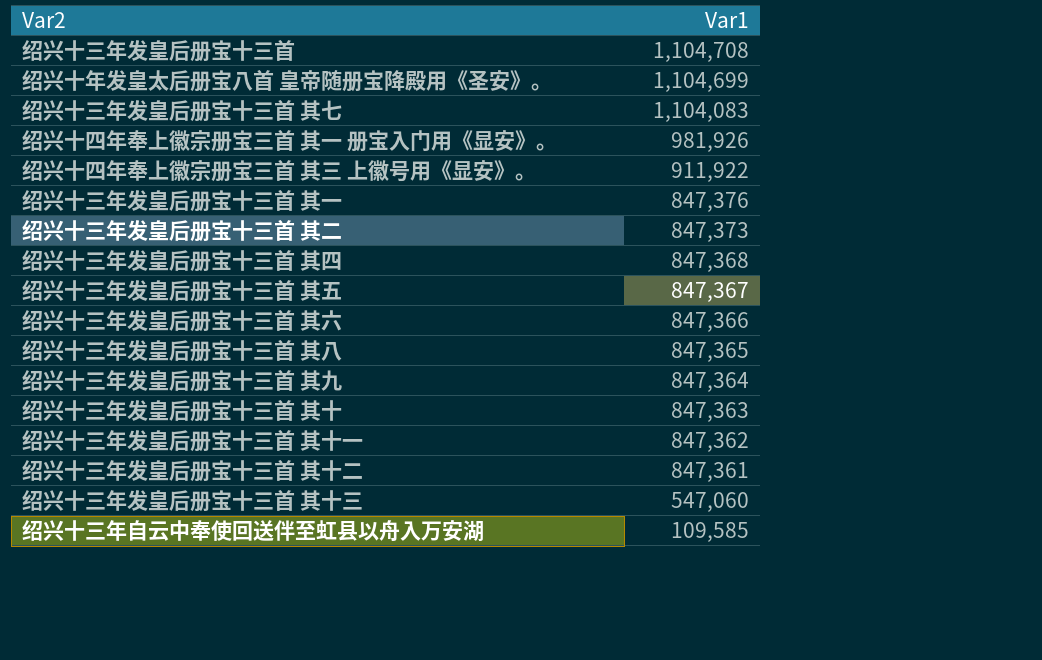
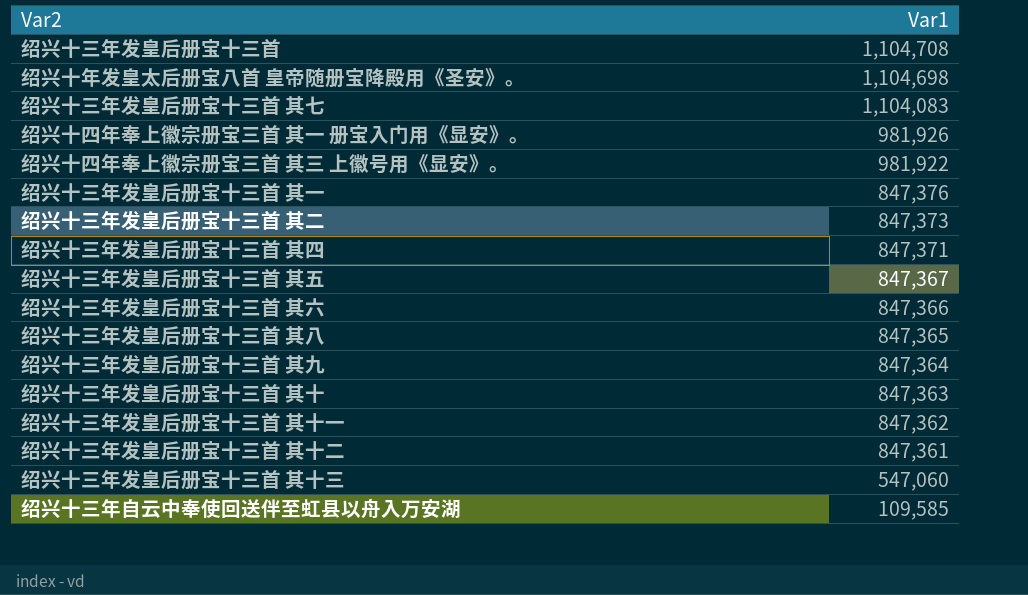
绍兴十年发皇太后册宝八首 皇帝随册宝降殿用《圣安》。 | Var1: 1,104,699 -> 1,104,698
绍兴十四年奉上徽宗册宝三首 其三 上徽号用《显安》。 | Var1: 911,922 -> 981,922
绍兴十三年发皇后册宝十三首 其四 | Var1: 847,368 -> 847,371

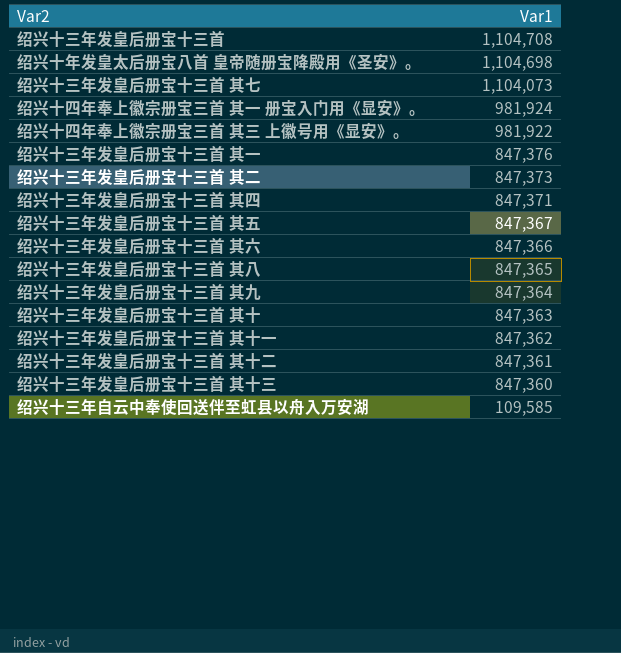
绍兴十三年发皇后册宝十三首 其七 | Var1: 1,104,083 -> 1,104,073
绍兴十四年奉上徽宗册宝三首 其一 册宝入门用《显安》。 | Var1: 981,926 -> 981,924
绍兴十三年发皇后册宝十三首 其十三 | Var1: 547,060 -> 847,360

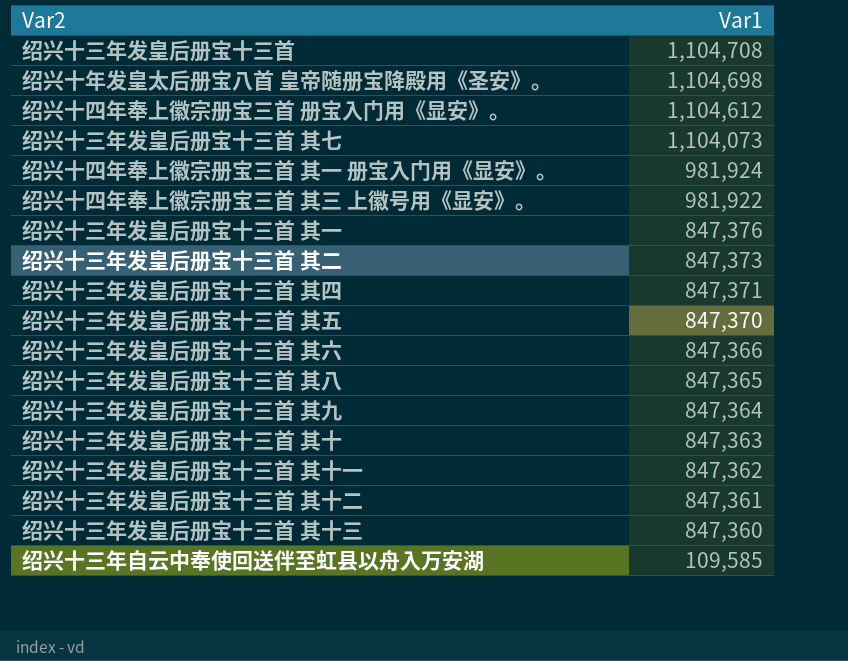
row 绍兴十四年奉上徽宗册宝三首 册宝入门用《显安》。: none -> 1,104,612
绍兴十三年发皇后册宝十三首 其五 | Var1: 847,367 -> 847,370

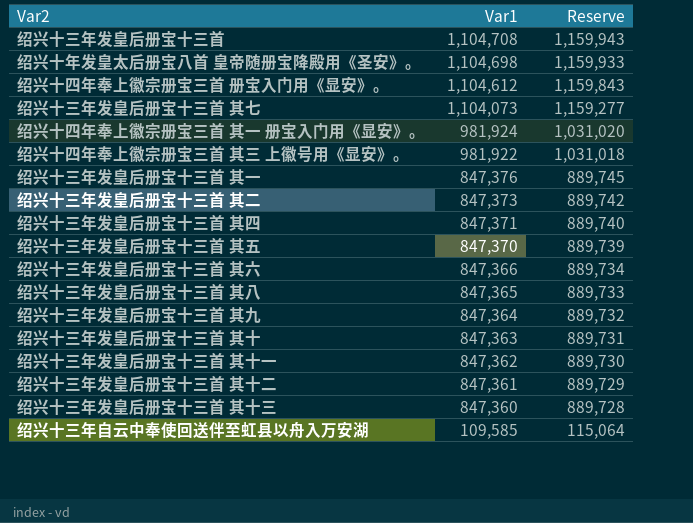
column Reserve | formula: none -> [Var1] * 1.05

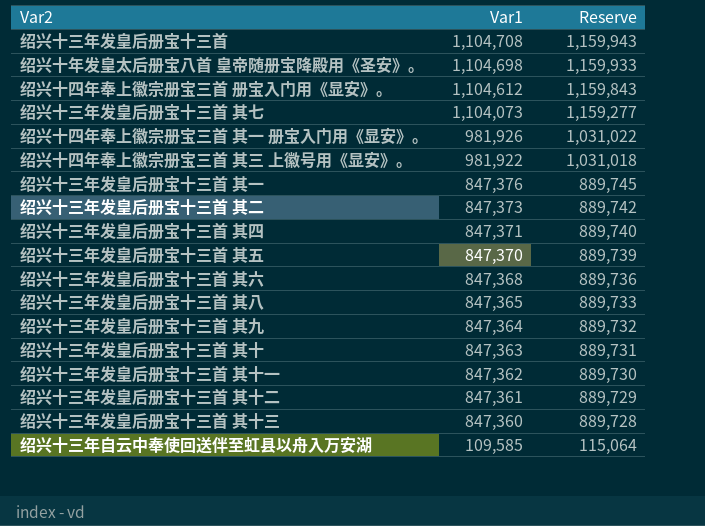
绍兴十四年奉上徽宗册宝三首 其一 册宝入门用《显安》。 | Var1: 981,924 -> 981,926
绍兴十四年奉上徽宗册宝三首 其一 册宝入门用《显安》。 | Reserve: 1,031,020 -> 1,031,022
绍兴十三年发皇后册宝十三首 其六 | Var1: 847,366 -> 847,368
绍兴十三年发皇后册宝十三首 其六 | Reserve: 889,734 -> 889,736

